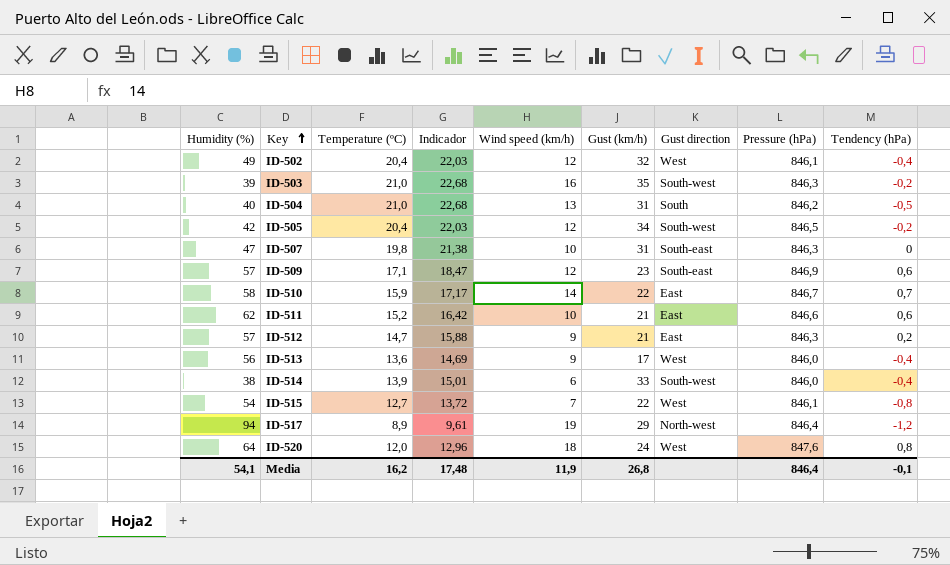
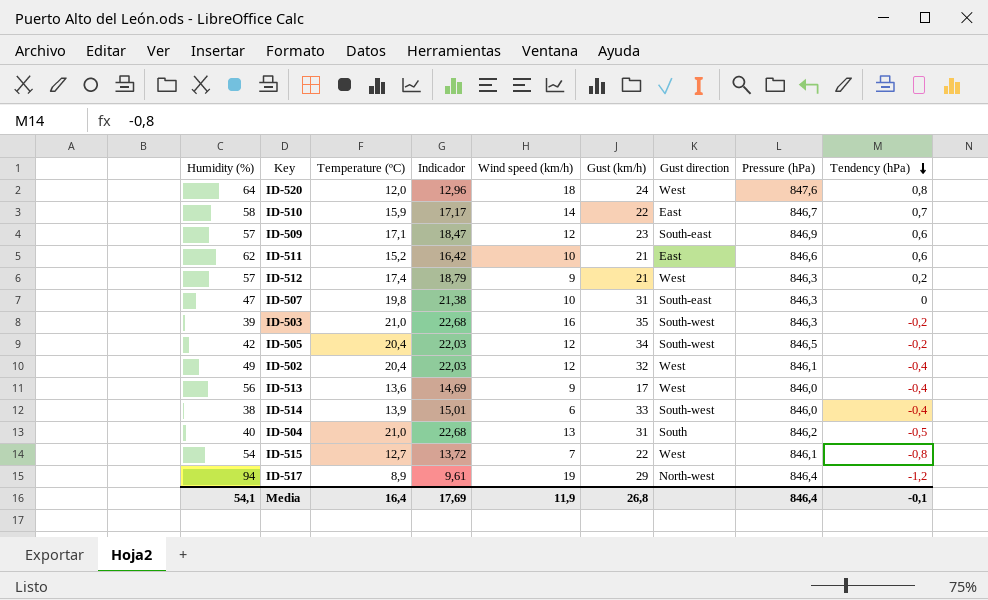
row order: Key ascending -> Tendency (hPa) descending
ID-512 | Temperature (ºC): 14,7 -> 17,4
ID-512 | Indicador: 15,88 -> 18,79
ID-512 | Gust direction: East -> West
Media | Temperature (ºC): 16,2 -> 16,4
Media | Indicador: 17,48 -> 17,69

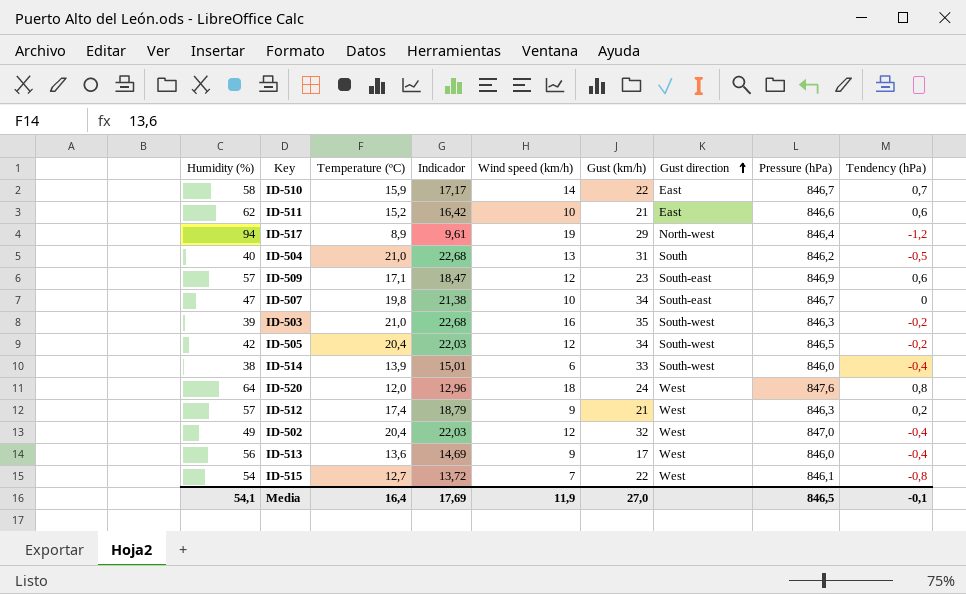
row order: Tendency (hPa) descending -> Gust direction ascending
ID-507 | Gust (km/h): 31 -> 34
ID-507 | Pressure (hPa): 846,3 -> 846,7
ID-502 | Pressure (hPa): 846,1 -> 847,0
Media | Gust (km/h): 26,8 -> 27,0
Media | Pressure (hPa): 846,4 -> 846,5

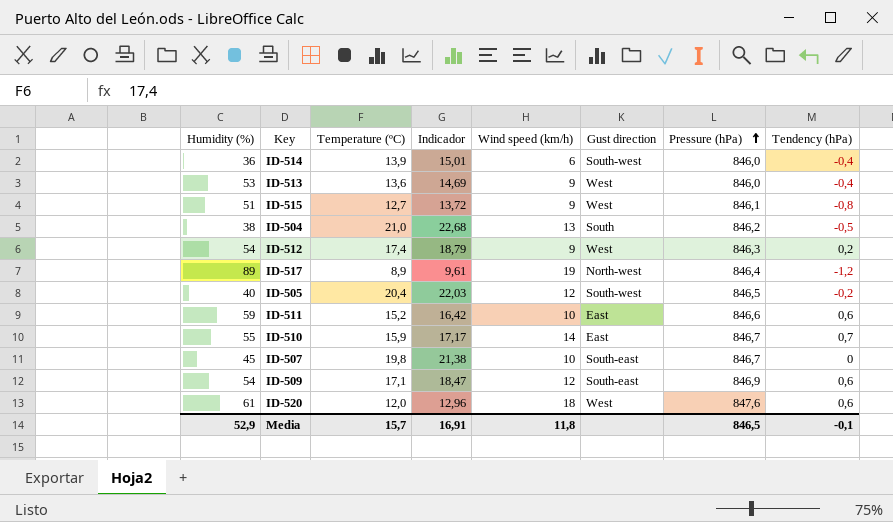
row order: Gust direction ascending -> Pressure (hPa) ascending
column Gust (km/h) | position: 6 -> none
row ID-503: 39 | 21,0 | 22,68 | 16 | 35 | South-west | 846,3 | -0,2 -> none
row ID-502: 49 | 20,4 | 22,03 | 12 | 32 | West | 847,0 | -0,4 -> none
ID-514 | Humidity (%): 38 -> 36
ID-513 | Humidity (%): 56 -> 53
ID-515 | Humidity (%): 54 -> 51
ID-515 | Wind speed (km/h): 7 -> 9
ID-504 | Humidity (%): 40 -> 38
ID-512 | Humidity (%): 57 -> 54
ID-517 | Humidity (%): 94 -> 89
ID-505 | Humidity (%): 42 -> 40
ID-511 | Humidity (%): 62 -> 59
ID-510 | Humidity (%): 58 -> 55
ID-507 | Humidity (%): 47 -> 45
ID-509 | Humidity (%): 57 -> 54
ID-520 | Humidity (%): 64 -> 61
ID-520 | Tendency (hPa): 0,8 -> 0,6
Media | Humidity (%): 54,1 -> 52,9
Media | Temperature (ºC): 16,4 -> 15,7
Media | Indicador: 17,69 -> 16,91
Media | Wind speed (km/h): 11,9 -> 11,8

